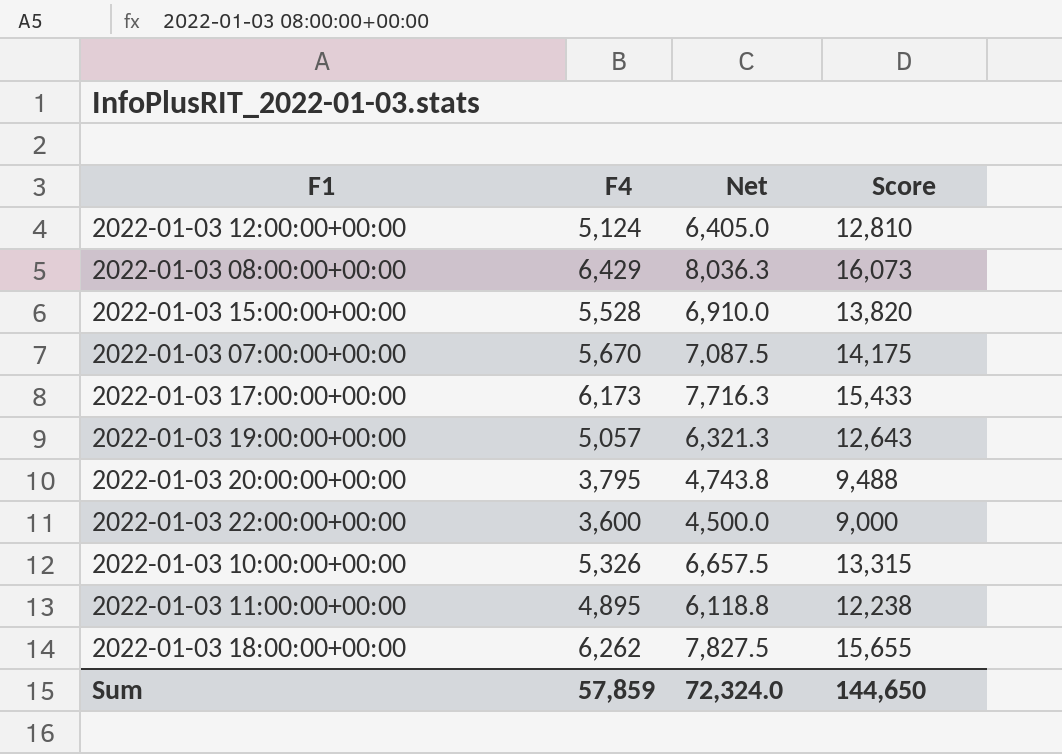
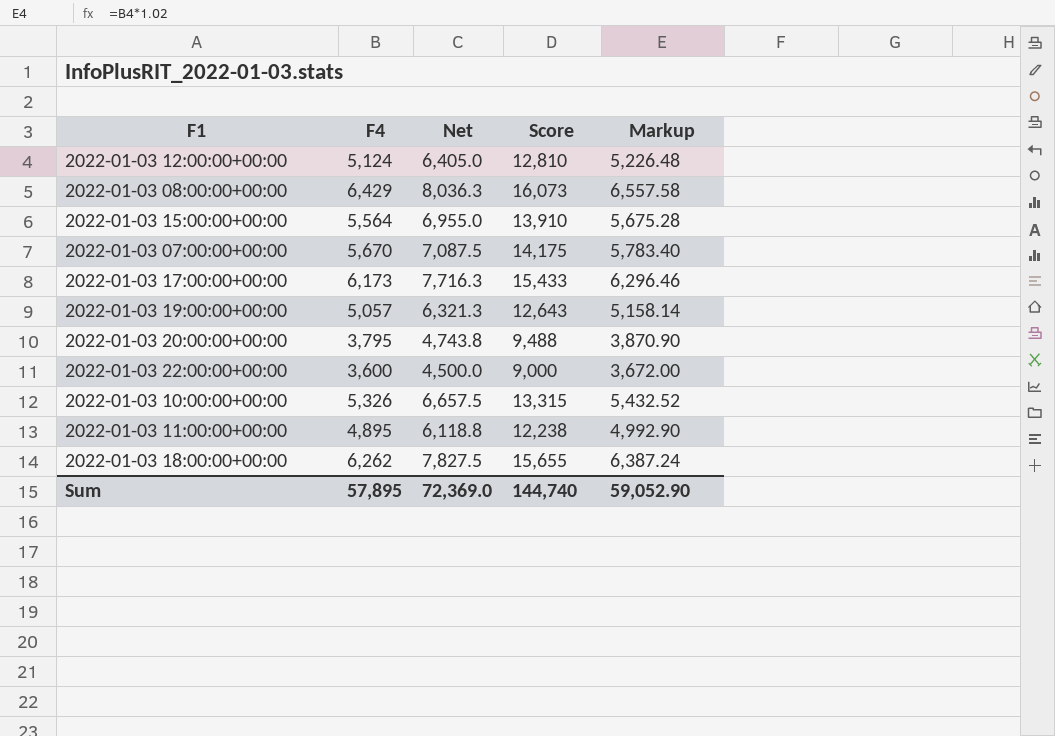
column Markup | formula: none -> [F4] * 1.02
2022-01-03 15:00:00+00:00 | F4: 5,528 -> 5,564
2022-01-03 15:00:00+00:00 | Net: 6,910.0 -> 6,955.0
2022-01-03 15:00:00+00:00 | Score: 13,820 -> 13,910
Sum | F4: 57,859 -> 57,895
Sum | Net: 72,324.0 -> 72,369.0
Sum | Score: 144,650 -> 144,740

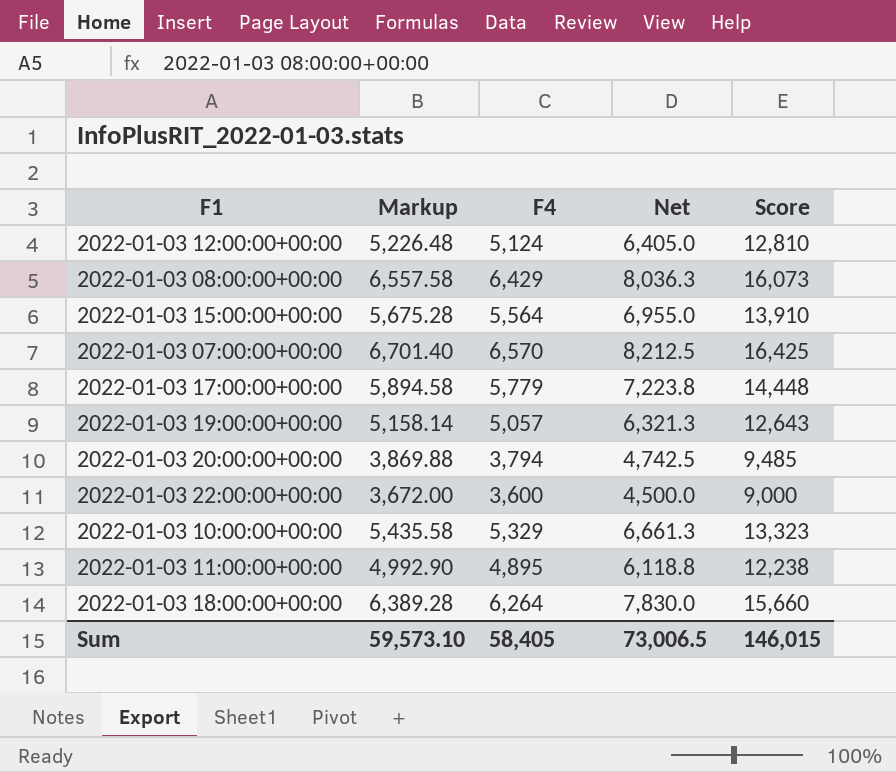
column Markup | position: 5 -> 2
2022-01-03 07:00:00+00:00 | Markup: 5,783.40 -> 6,701.40
2022-01-03 07:00:00+00:00 | F4: 5,670 -> 6,570
2022-01-03 07:00:00+00:00 | Net: 7,087.5 -> 8,212.5
2022-01-03 07:00:00+00:00 | Score: 14,175 -> 16,425
2022-01-03 17:00:00+00:00 | Markup: 6,296.46 -> 5,894.58
2022-01-03 17:00:00+00:00 | F4: 6,173 -> 5,779
2022-01-03 17:00:00+00:00 | Net: 7,716.3 -> 7,223.8
2022-01-03 17:00:00+00:00 | Score: 15,433 -> 14,448
2022-01-03 20:00:00+00:00 | Markup: 3,870.90 -> 3,869.88
2022-01-03 20:00:00+00:00 | F4: 3,795 -> 3,794
2022-01-03 20:00:00+00:00 | Net: 4,743.8 -> 4,742.5
2022-01-03 20:00:00+00:00 | Score: 9,488 -> 9,485
2022-01-03 10:00:00+00:00 | Markup: 5,432.52 -> 5,435.58
2022-01-03 10:00:00+00:00 | F4: 5,326 -> 5,329
2022-01-03 10:00:00+00:00 | Net: 6,657.5 -> 6,661.3
2022-01-03 10:00:00+00:00 | Score: 13,315 -> 13,323
2022-01-03 18:00:00+00:00 | Markup: 6,387.24 -> 6,389.28
2022-01-03 18:00:00+00:00 | F4: 6,262 -> 6,264
2022-01-03 18:00:00+00:00 | Net: 7,827.5 -> 7,830.0
2022-01-03 18:00:00+00:00 | Score: 15,655 -> 15,660
Sum | Markup: 59,052.90 -> 59,573.10
Sum | F4: 57,895 -> 58,405
Sum | Net: 72,369.0 -> 73,006.5
Sum | Score: 144,740 -> 146,015

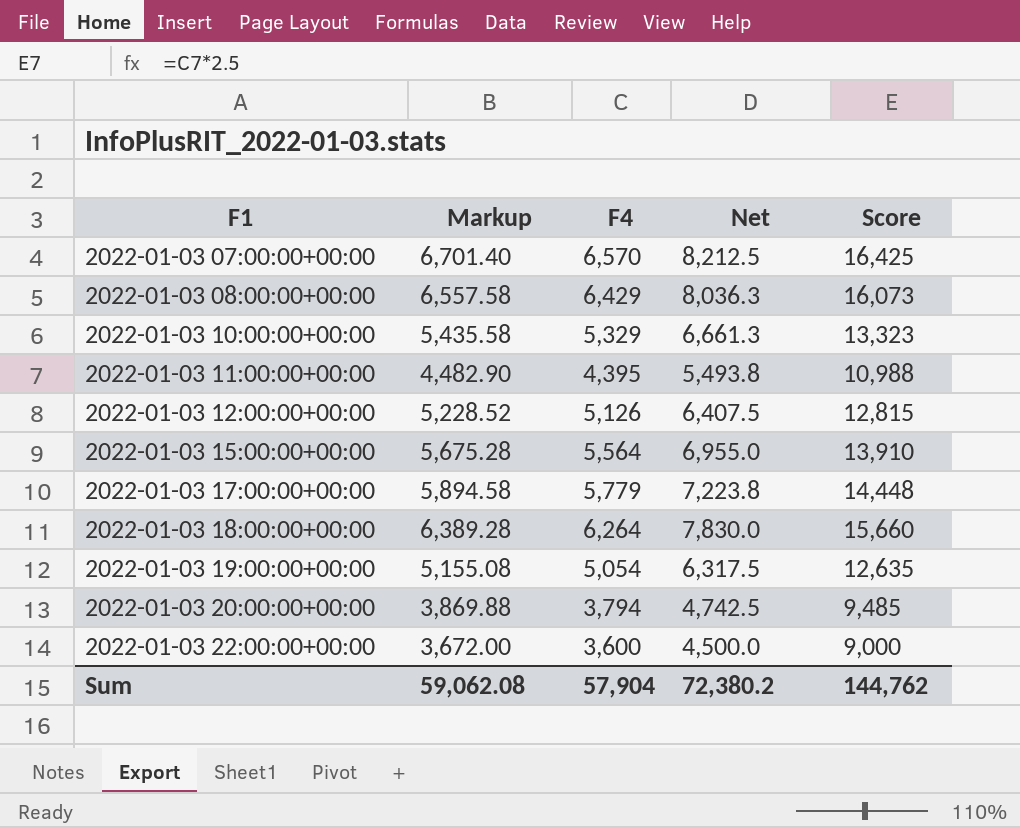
row order: none -> F1 ascending
2022-01-03 11:00:00+00:00 | Markup: 4,992.90 -> 4,482.90
2022-01-03 11:00:00+00:00 | F4: 4,895 -> 4,395
2022-01-03 11:00:00+00:00 | Net: 6,118.8 -> 5,493.8
2022-01-03 11:00:00+00:00 | Score: 12,238 -> 10,988
2022-01-03 12:00:00+00:00 | Markup: 5,226.48 -> 5,228.52
2022-01-03 12:00:00+00:00 | F4: 5,124 -> 5,126
2022-01-03 12:00:00+00:00 | Net: 6,405.0 -> 6,407.5
2022-01-03 12:00:00+00:00 | Score: 12,810 -> 12,815
2022-01-03 19:00:00+00:00 | Markup: 5,158.14 -> 5,155.08
2022-01-03 19:00:00+00:00 | F4: 5,057 -> 5,054
2022-01-03 19:00:00+00:00 | Net: 6,321.3 -> 6,317.5
2022-01-03 19:00:00+00:00 | Score: 12,643 -> 12,635
Sum | Markup: 59,573.10 -> 59,062.08
Sum | F4: 58,405 -> 57,904
Sum | Net: 73,006.5 -> 72,380.2
Sum | Score: 146,015 -> 144,762

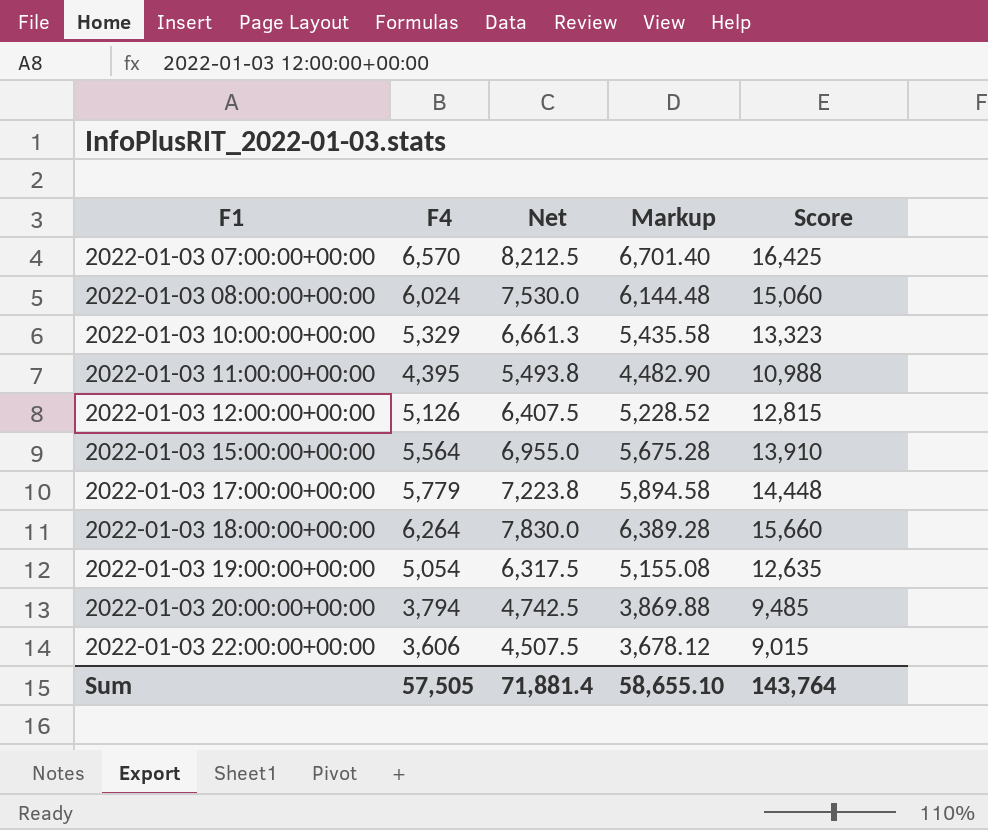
column Markup | position: 2 -> 4
2022-01-03 08:00:00+00:00 | F4: 6,429 -> 6,024
2022-01-03 08:00:00+00:00 | Net: 8,036.3 -> 7,530.0
2022-01-03 08:00:00+00:00 | Markup: 6,557.58 -> 6,144.48
2022-01-03 08:00:00+00:00 | Score: 16,073 -> 15,060
2022-01-03 22:00:00+00:00 | F4: 3,600 -> 3,606
2022-01-03 22:00:00+00:00 | Net: 4,500.0 -> 4,507.5
2022-01-03 22:00:00+00:00 | Markup: 3,672.00 -> 3,678.12
2022-01-03 22:00:00+00:00 | Score: 9,000 -> 9,015
Sum | F4: 57,904 -> 57,505
Sum | Net: 72,380.2 -> 71,881.4
Sum | Markup: 59,062.08 -> 58,655.10
Sum | Score: 144,762 -> 143,764

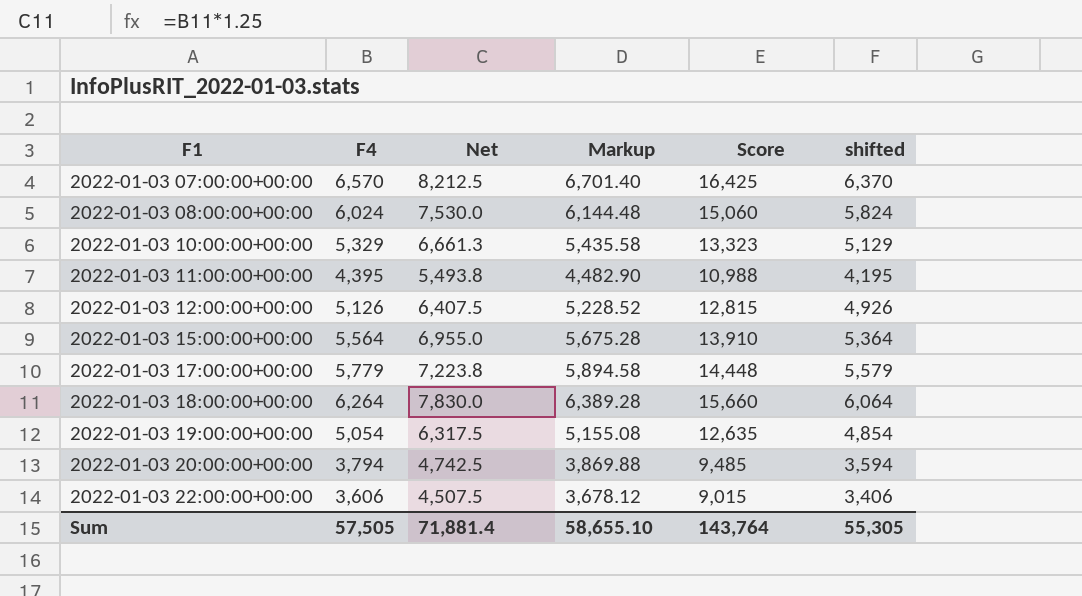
column shifted | formula: none -> [F4] - 200

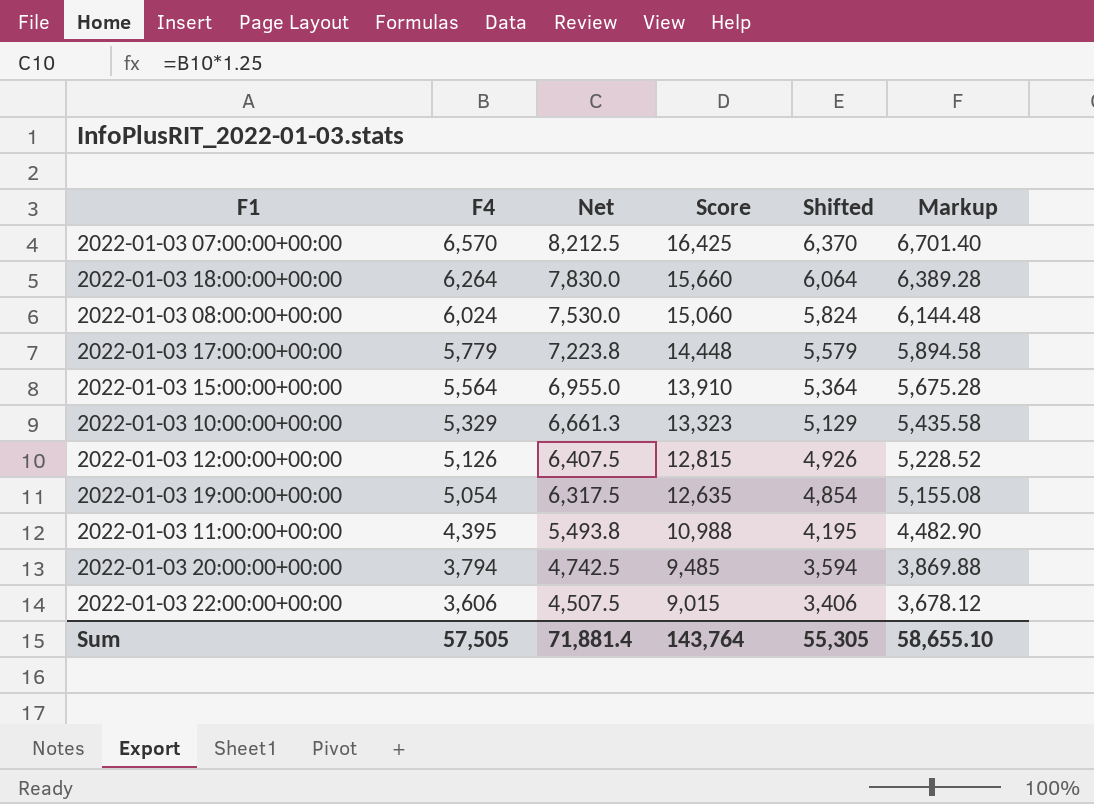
row order: F1 ascending -> F4 descending
column name: shifted -> Shifted
column Markup | position: 4 -> 6

